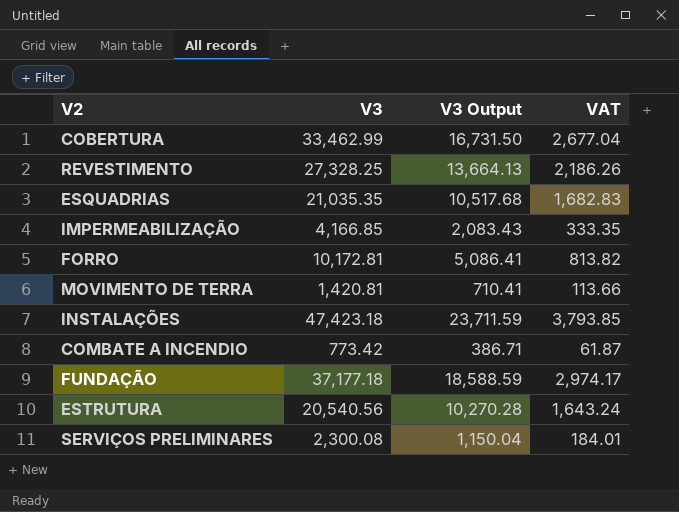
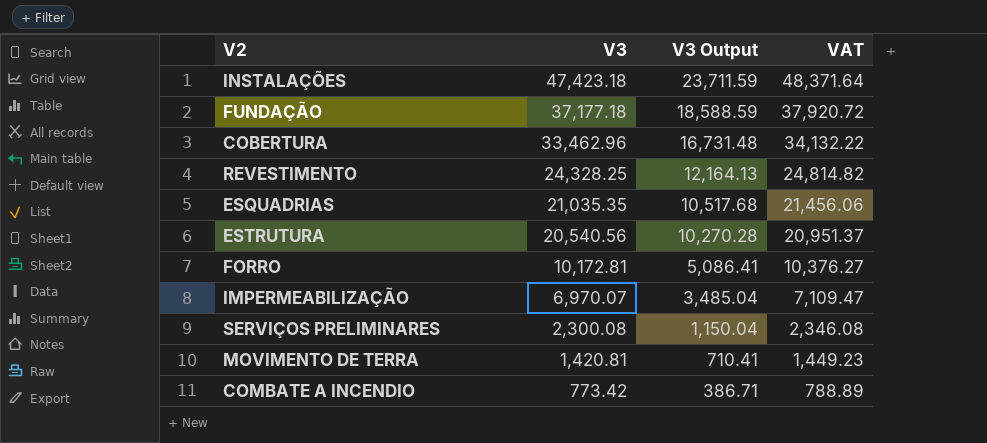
row order: none -> V3 descending
column VAT | formula: [V3] * 0.08 -> [V3] * 1.02
COBERTURA | V3: 33,462.99 -> 33,462.96
COBERTURA | V3 Output: 16,731.50 -> 16,731.48
REVESTIMENTO | V3: 27,328.25 -> 24,328.25
REVESTIMENTO | V3 Output: 13,664.13 -> 12,164.13
IMPERMEABILIZAÇÃO | V3: 4,166.85 -> 6,970.07
IMPERMEABILIZAÇÃO | V3 Output: 2,083.43 -> 3,485.04

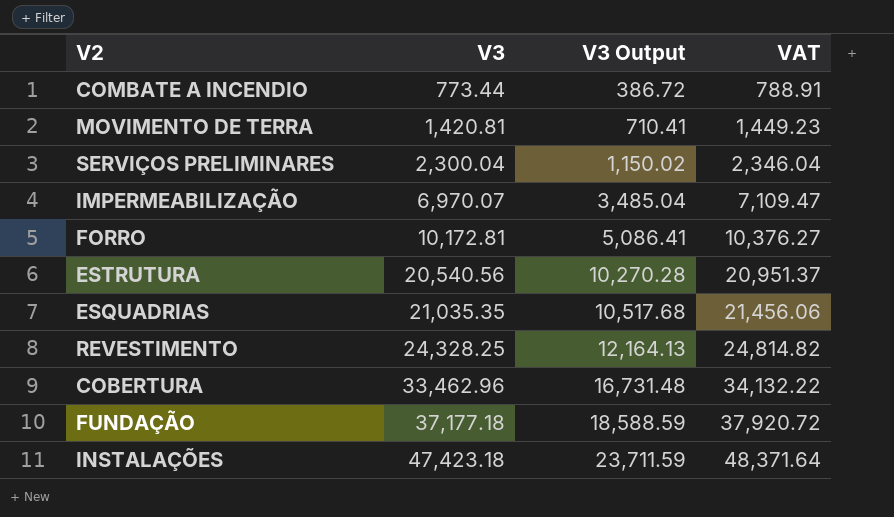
row order: V3 descending -> V3 ascending
COMBATE A INCENDIO | V3: 773.42 -> 773.44
COMBATE A INCENDIO | V3 Output: 386.71 -> 386.72
COMBATE A INCENDIO | VAT: 788.89 -> 788.91
SERVIÇOS PRELIMINARES | V3: 2,300.08 -> 2,300.04
SERVIÇOS PRELIMINARES | V3 Output: 1,150.04 -> 1,150.02
SERVIÇOS PRELIMINARES | VAT: 2,346.08 -> 2,346.04

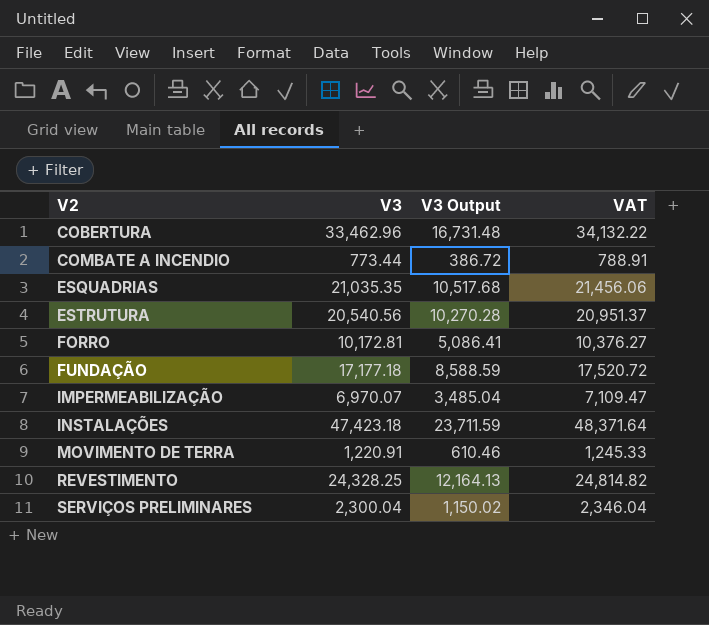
row order: V3 ascending -> V2 ascending
FUNDAÇÃO | V3: 37,177.18 -> 17,177.18
FUNDAÇÃO | V3 Output: 18,588.59 -> 8,588.59
FUNDAÇÃO | VAT: 37,920.72 -> 17,520.72
MOVIMENTO DE TERRA | V3: 1,420.81 -> 1,220.91
MOVIMENTO DE TERRA | V3 Output: 710.41 -> 610.46
MOVIMENTO DE TERRA | VAT: 1,449.23 -> 1,245.33

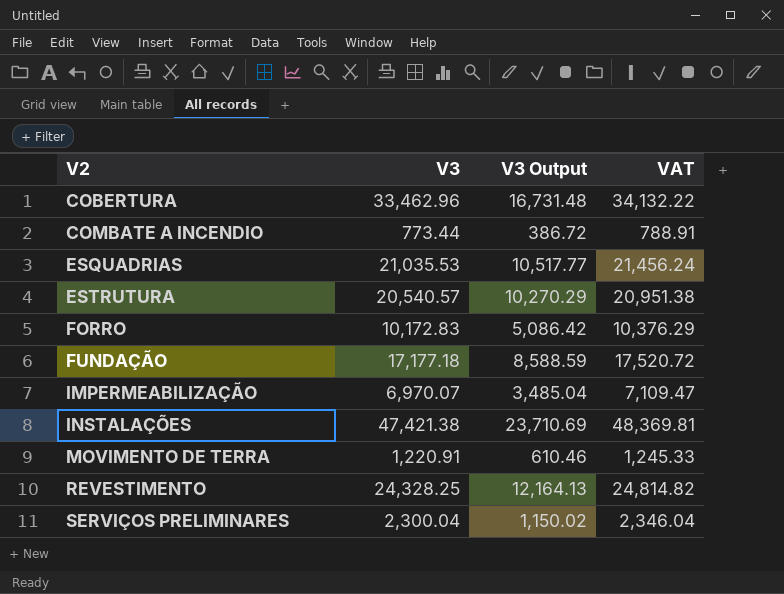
ESQUADRIAS | V3: 21,035.35 -> 21,035.53
ESQUADRIAS | V3 Output: 10,517.68 -> 10,517.77
ESQUADRIAS | VAT: 21,456.06 -> 21,456.24
ESTRUTURA | V3: 20,540.56 -> 20,540.57
ESTRUTURA | V3 Output: 10,270.28 -> 10,270.29
ESTRUTURA | VAT: 20,951.37 -> 20,951.38
FORRO | V3: 10,172.81 -> 10,172.83
FORRO | V3 Output: 5,086.41 -> 5,086.42
FORRO | VAT: 10,376.27 -> 10,376.29
INSTALAÇÕES | V3: 47,423.18 -> 47,421.38
INSTALAÇÕES | V3 Output: 23,711.59 -> 23,710.69
INSTALAÇÕES | VAT: 48,371.64 -> 48,369.81

